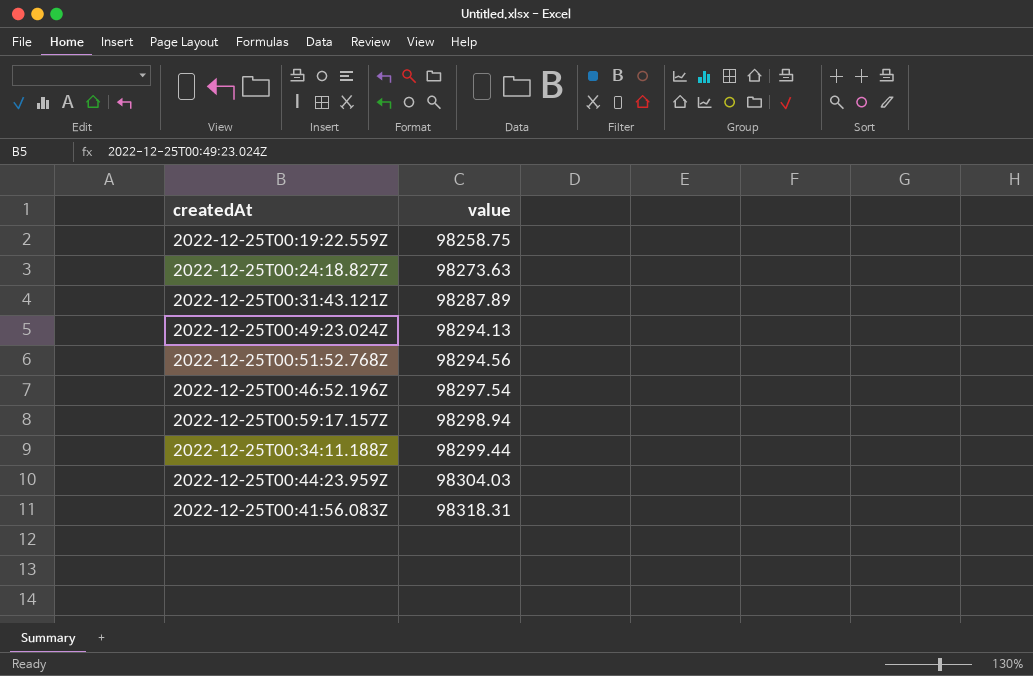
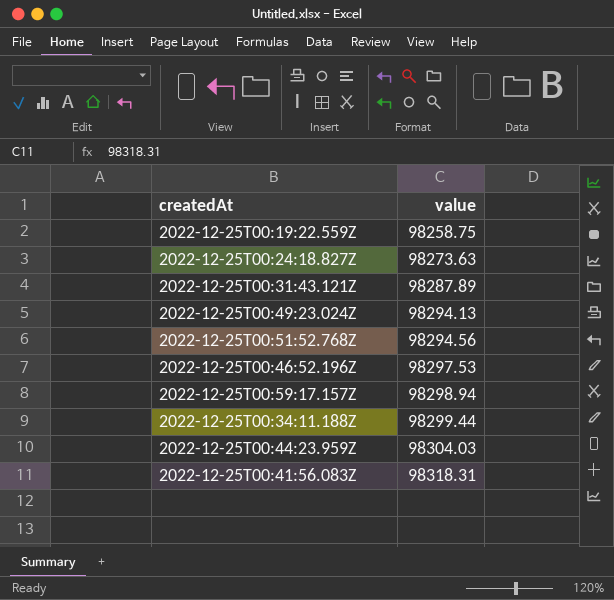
2022-12-25T00:46:52.196Z | value: 98297.54 -> 98297.53

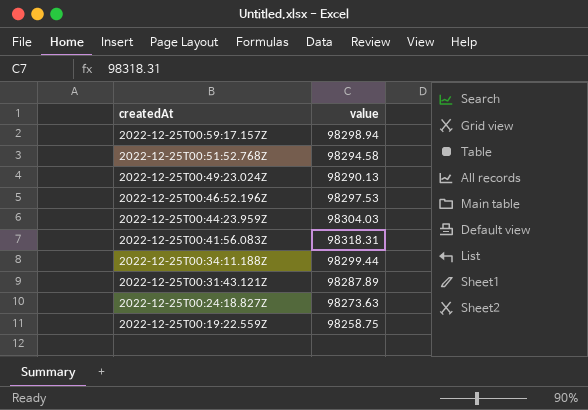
row order: value ascending -> createdAt descending
2022-12-25T00:51:52.768Z | value: 98294.56 -> 98294.58
2022-12-25T00:49:23.024Z | value: 98294.13 -> 98290.13

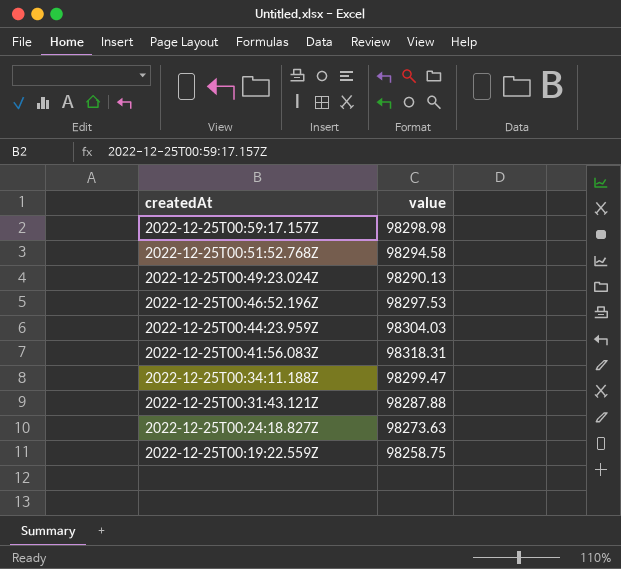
2022-12-25T00:59:17.157Z | value: 98298.94 -> 98298.98
2022-12-25T00:34:11.188Z | value: 98299.44 -> 98299.47
2022-12-25T00:31:43.121Z | value: 98287.89 -> 98287.88

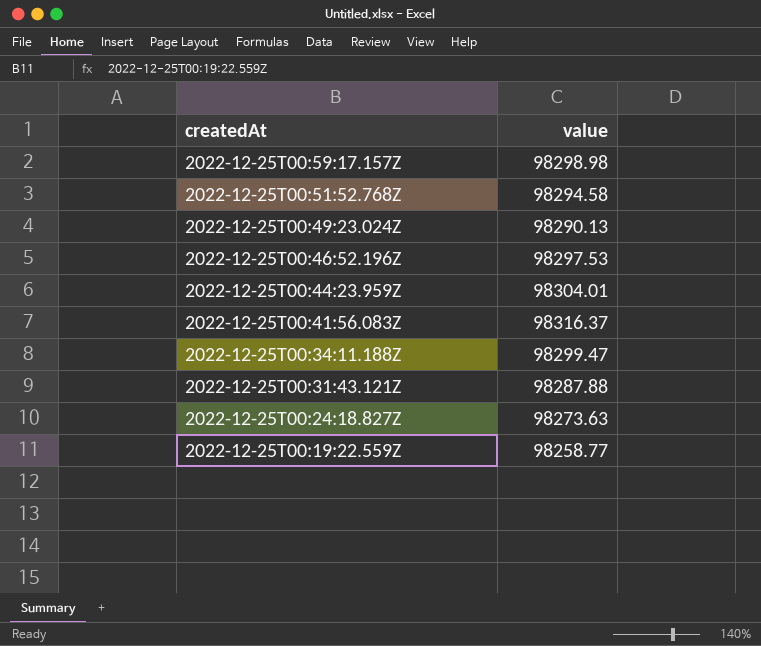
2022-12-25T00:44:23.959Z | value: 98304.03 -> 98304.01
2022-12-25T00:41:56.083Z | value: 98318.31 -> 98316.37
2022-12-25T00:19:22.559Z | value: 98258.75 -> 98258.77

